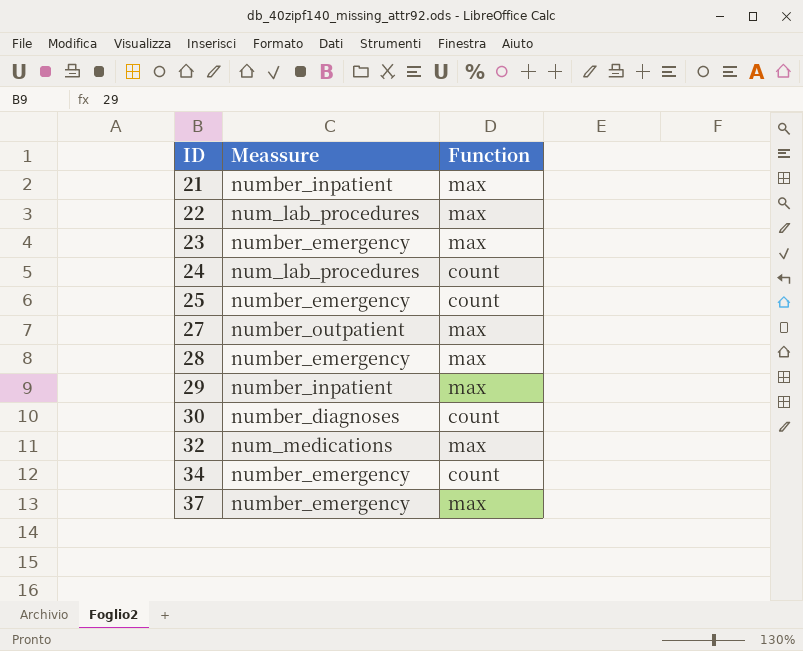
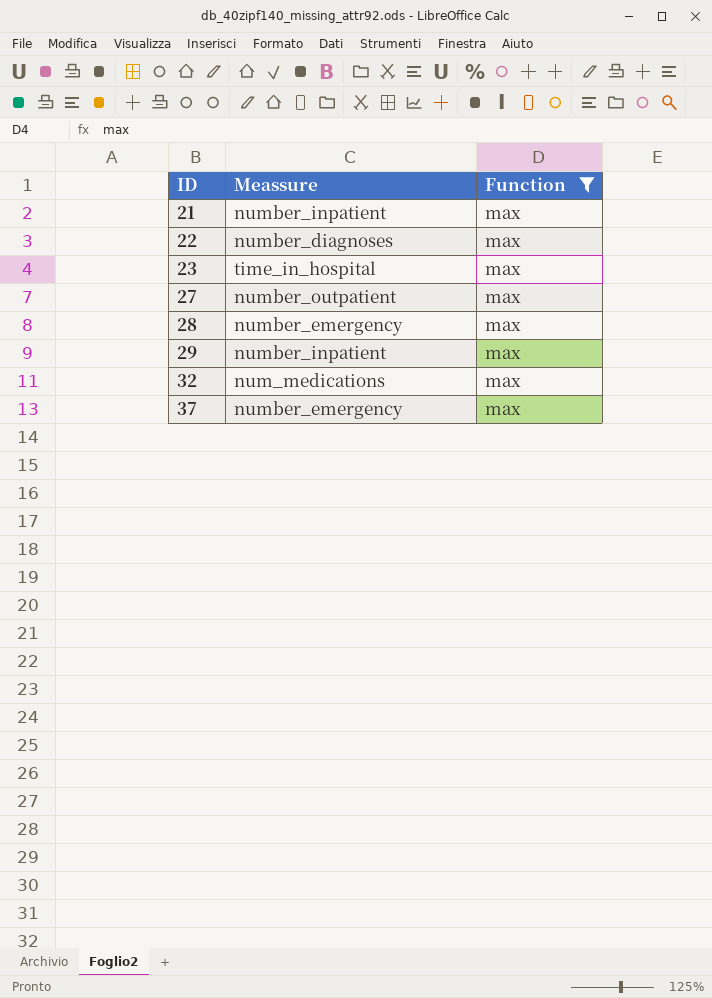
filter: none -> Function = max
22 | Meassure: num_lab_procedures -> number_diagnoses
23 | Meassure: number_emergency -> time_in_hospital

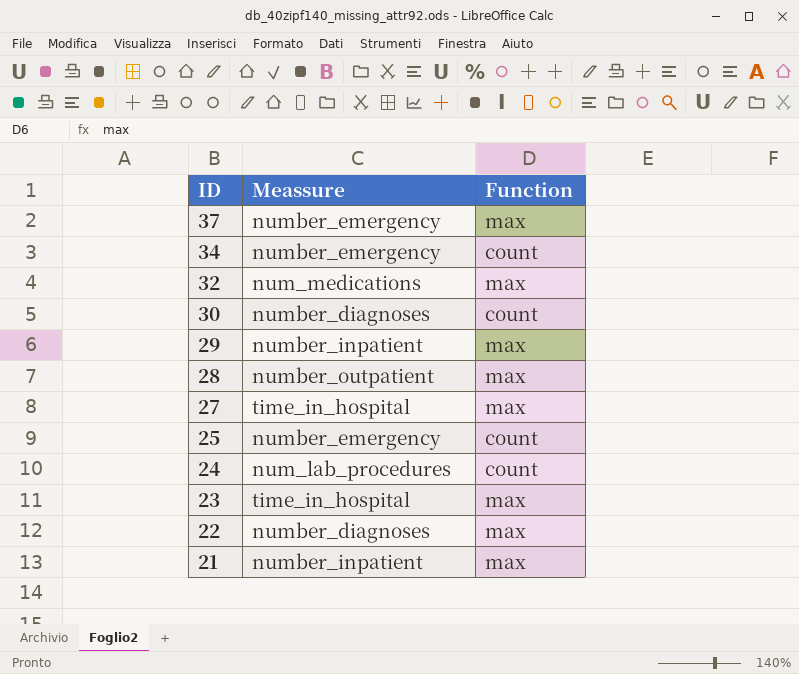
filter: Function = max -> none
row order: ID ascending -> ID descending
28 | Meassure: number_emergency -> number_outpatient
27 | Meassure: number_outpatient -> time_in_hospital

